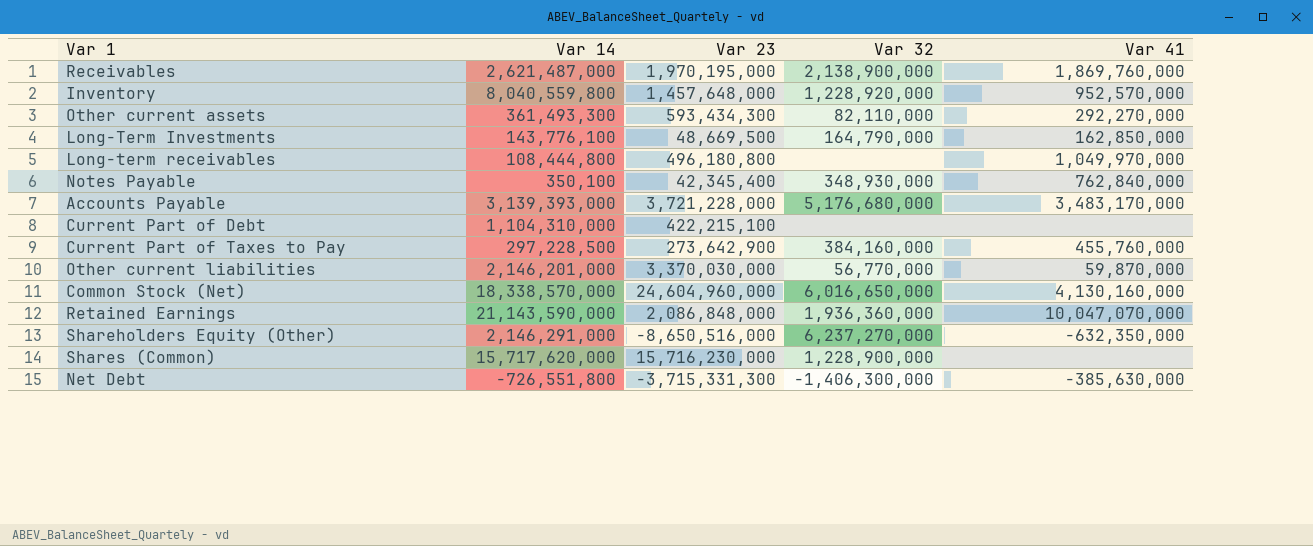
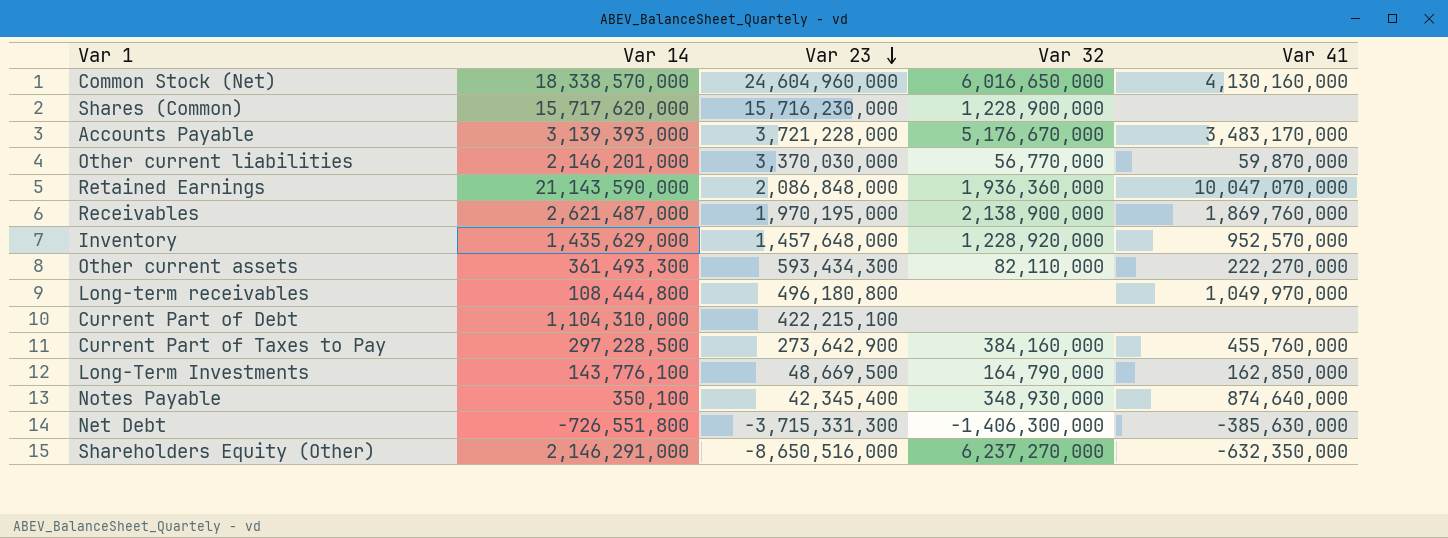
row order: none -> Var 23 descending
Accounts Payable | Var 32: 5,176,680,000 -> 5,176,670,000
Inventory | Var 14: 8,040,559,800 -> 1,435,629,000
Other current assets | Var 41: 292,270,000 -> 222,270,000
Notes Payable | Var 41: 762,840,000 -> 874,640,000

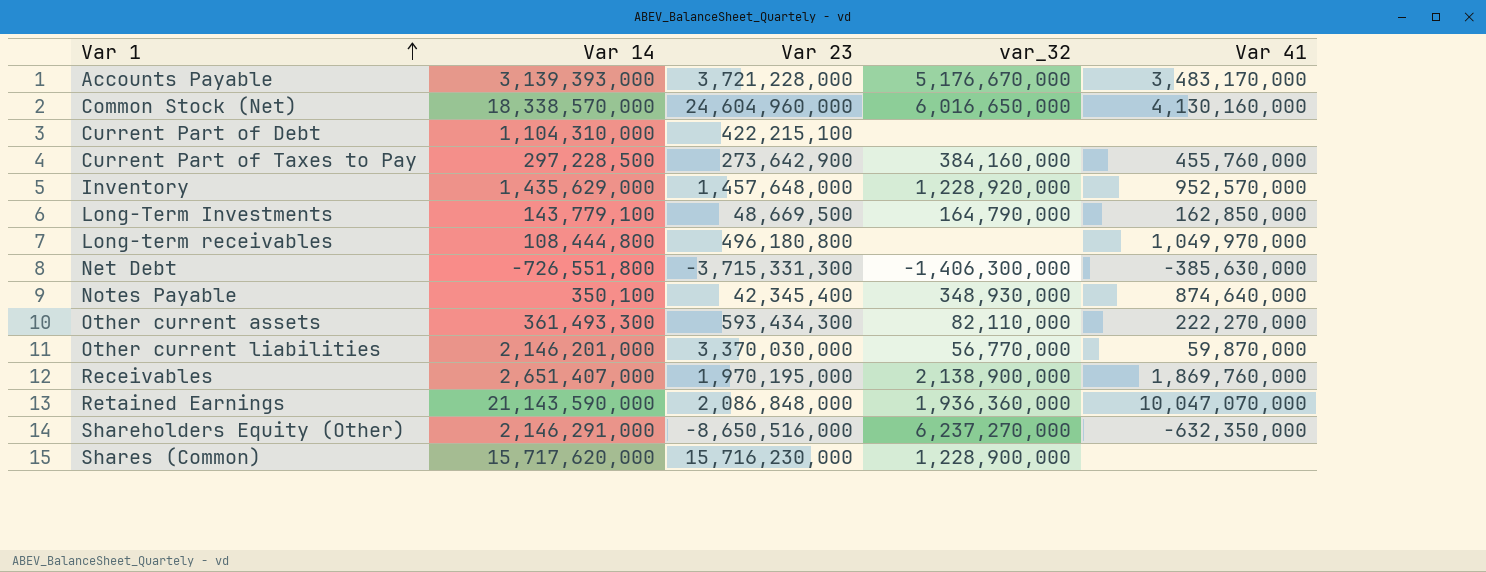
row order: Var 23 descending -> Var 1 ascending
column name: Var 32 -> var_32
Long-Term Investments | Var 14: 143,776,100 -> 143,779,100
Receivables | Var 14: 2,621,487,000 -> 2,651,407,000

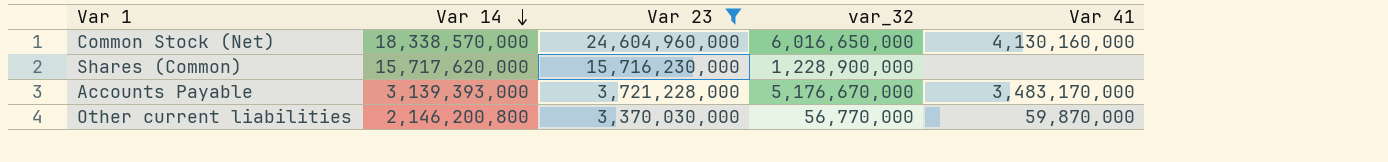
filter: none -> Var 23 >= 3,370,030,000
row order: Var 1 ascending -> Var 14 descending
Other current liabilities | Var 14: 2,146,201,000 -> 2,146,200,800

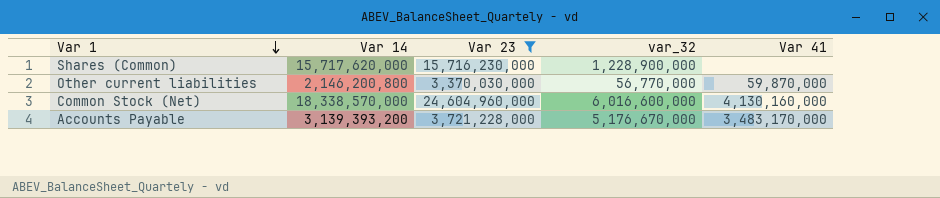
row order: Var 14 descending -> Var 1 descending
Common Stock (Net) | var_32: 6,016,650,000 -> 6,016,600,000
Accounts Payable | Var 14: 3,139,393,000 -> 3,139,393,200

